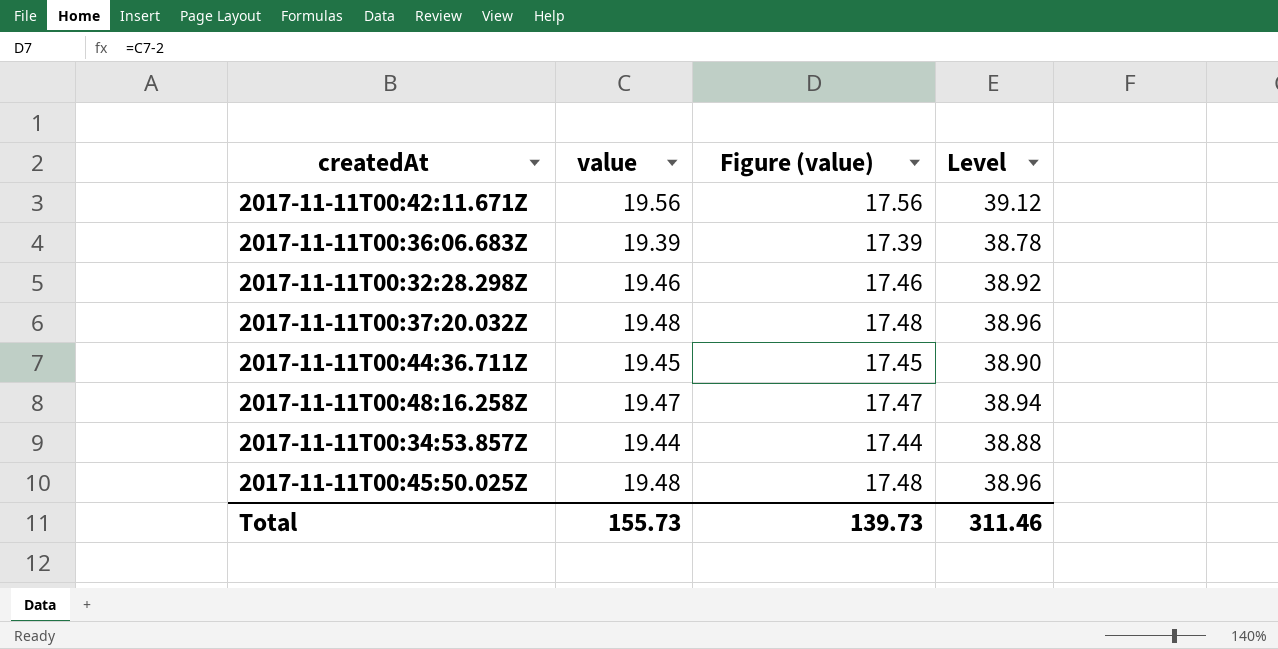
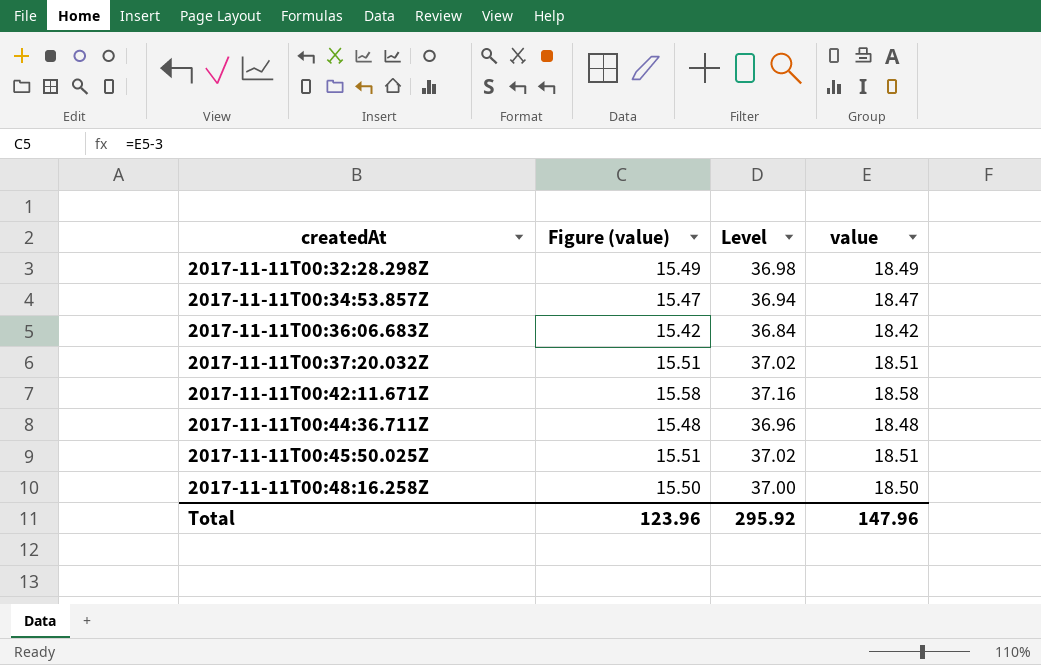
row order: none -> createdAt ascending
column Figure (value) | formula: [value] - 2 -> [value] - 3
column value | position: 2 -> 4
2017-11-11T00:32:28.298Z | Level: 38.92 -> 36.98
2017-11-11T00:32:28.298Z | value: 19.46 -> 18.49
2017-11-11T00:34:53.857Z | Level: 38.88 -> 36.94
2017-11-11T00:34:53.857Z | value: 19.44 -> 18.47
2017-11-11T00:36:06.683Z | Level: 38.78 -> 36.84
2017-11-11T00:36:06.683Z | value: 19.39 -> 18.42
2017-11-11T00:37:20.032Z | Level: 38.96 -> 37.02
2017-11-11T00:37:20.032Z | value: 19.48 -> 18.51
2017-11-11T00:42:11.671Z | Level: 39.12 -> 37.16
2017-11-11T00:42:11.671Z | value: 19.56 -> 18.58
2017-11-11T00:44:36.711Z | Level: 38.90 -> 36.96
2017-11-11T00:44:36.711Z | value: 19.45 -> 18.48
2017-11-11T00:45:50.025Z | Level: 38.96 -> 37.02
2017-11-11T00:45:50.025Z | value: 19.48 -> 18.51
2017-11-11T00:48:16.258Z | Level: 38.94 -> 37.00
2017-11-11T00:48:16.258Z | value: 19.47 -> 18.50
Total | Figure (value): 139.73 -> 123.96
Total | Level: 311.46 -> 295.92
Total | value: 155.73 -> 147.96

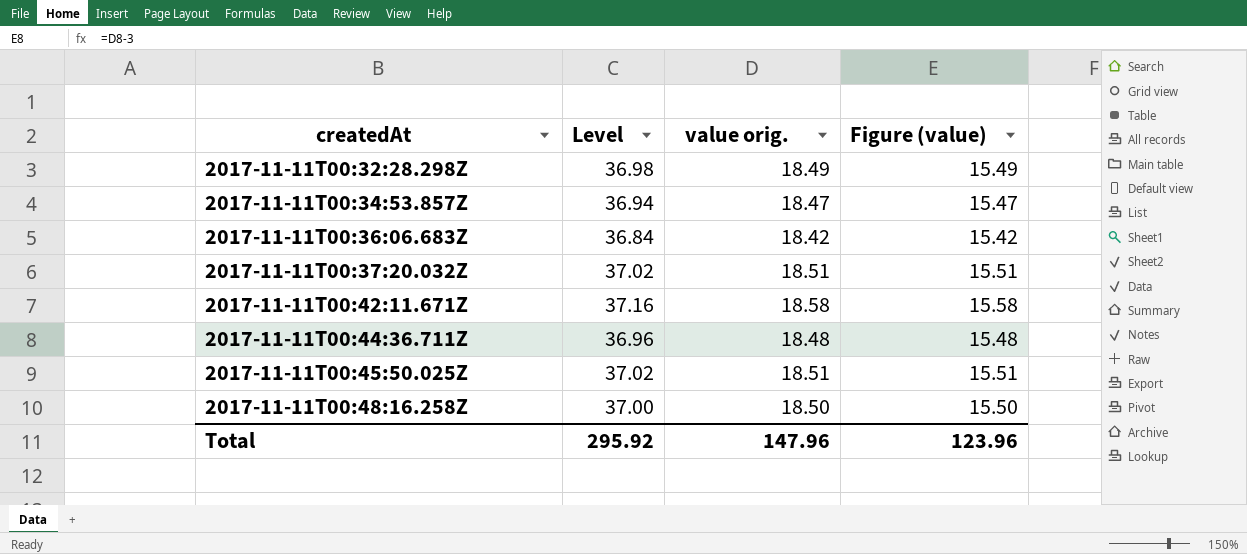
column name: value -> value orig.
column Figure (value) | position: 2 -> 4

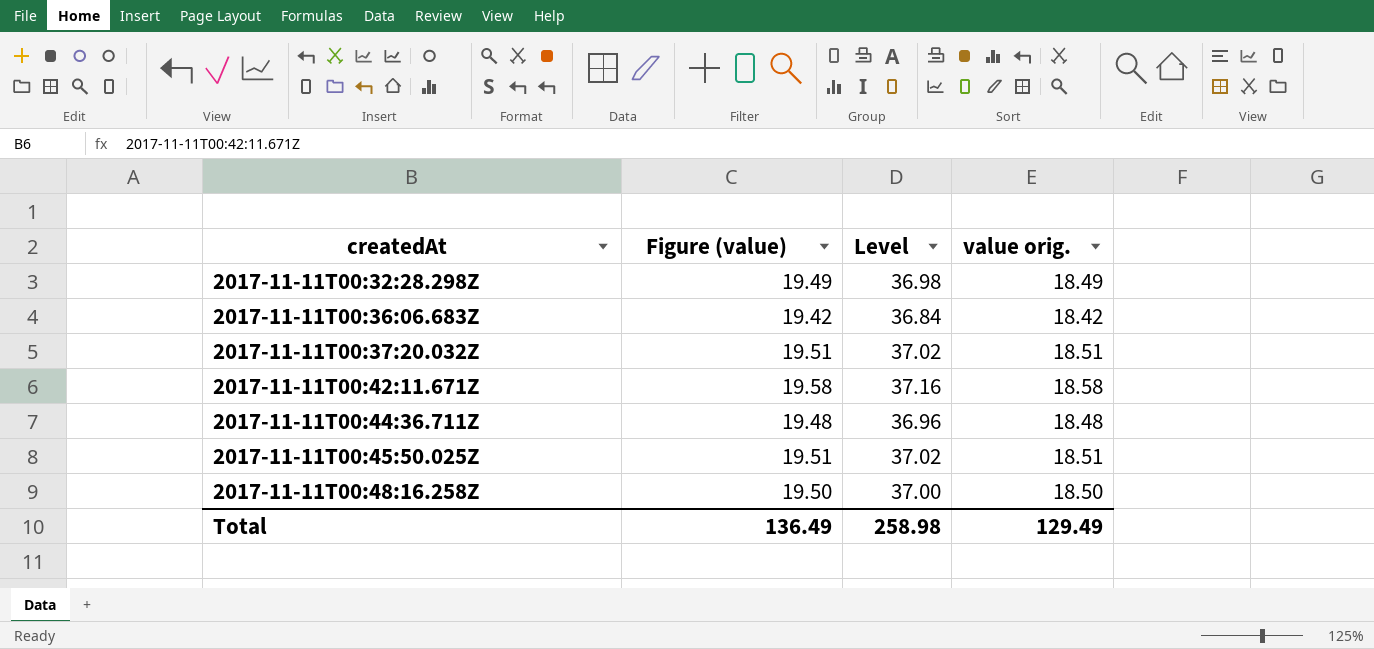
column Figure (value) | formula: [value orig.] - 3 -> [value orig.] + 1
column Figure (value) | position: 4 -> 2
row 2017-11-11T00:34:53.857Z: 36.94 | 18.47 | 15.47 -> none
Total | Figure (value): 123.96 -> 136.49
Total | Level: 295.92 -> 258.98
Total | value orig.: 147.96 -> 129.49

